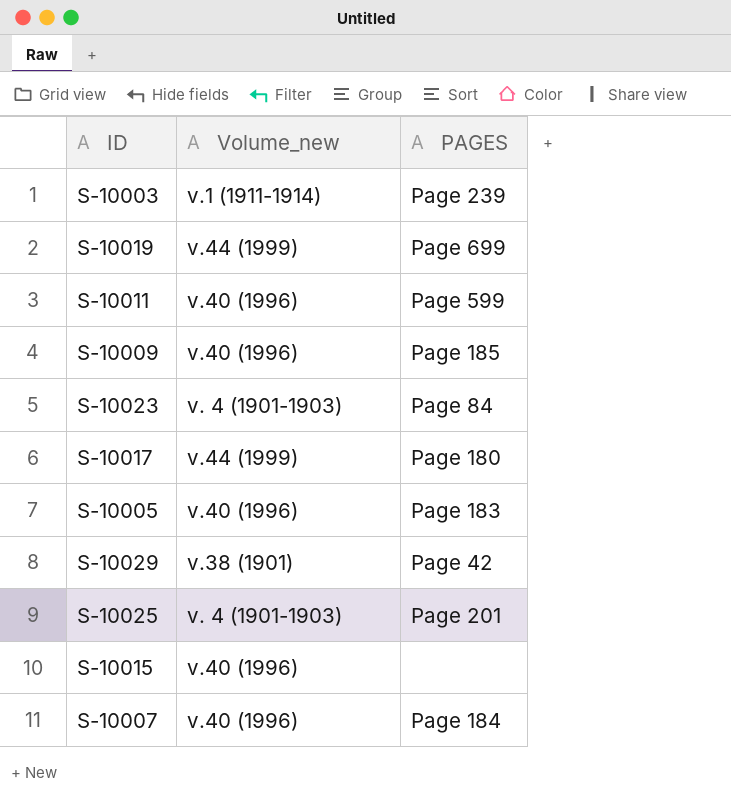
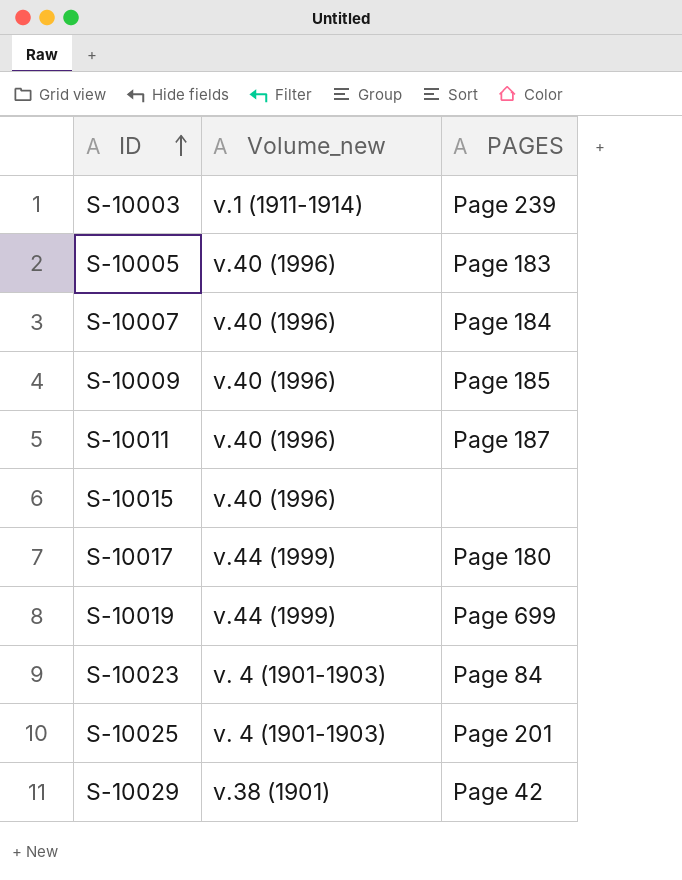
row order: none -> ID ascending
S-10011 | PAGES: Page 599 -> Page 187

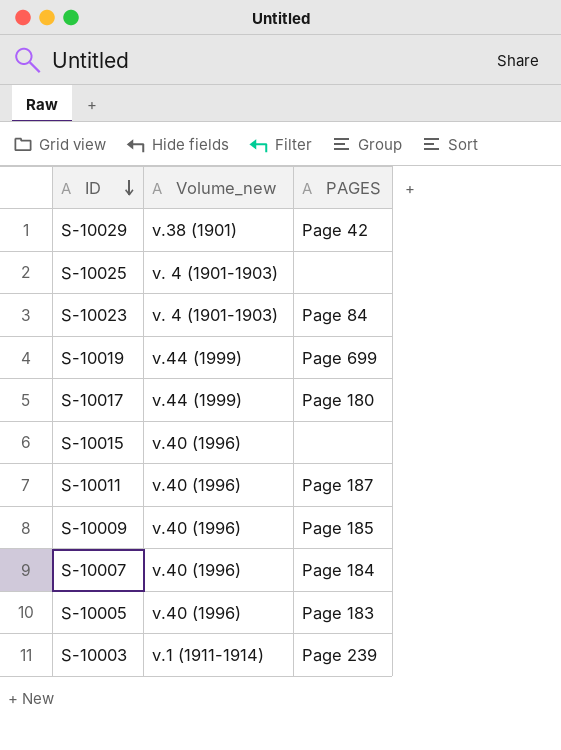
row order: ID ascending -> ID descending
S-10025 | PAGES: Page 201 -> none

